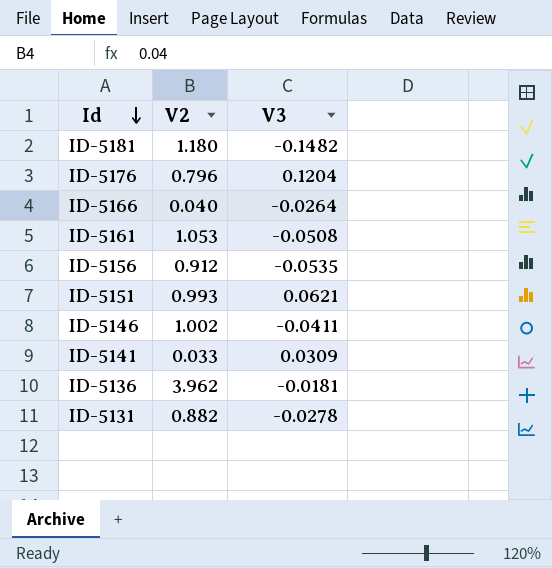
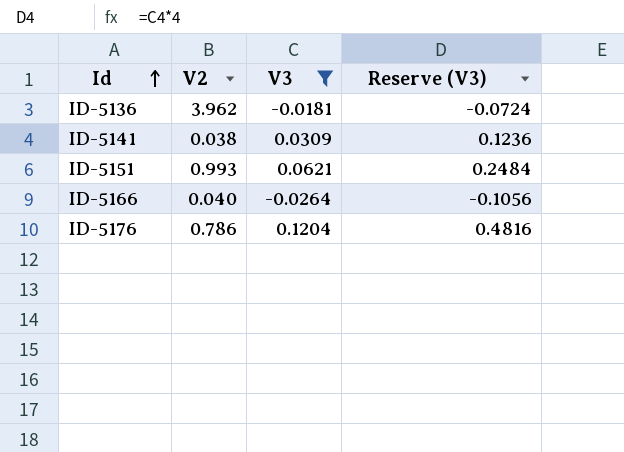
filter: none -> V3 >= -0.0264
row order: Id descending -> Id ascending
column Reserve (V3) | formula: none -> [V3] * 4
ID-5141 | V2: 0.033 -> 0.038
ID-5176 | V2: 0.796 -> 0.786

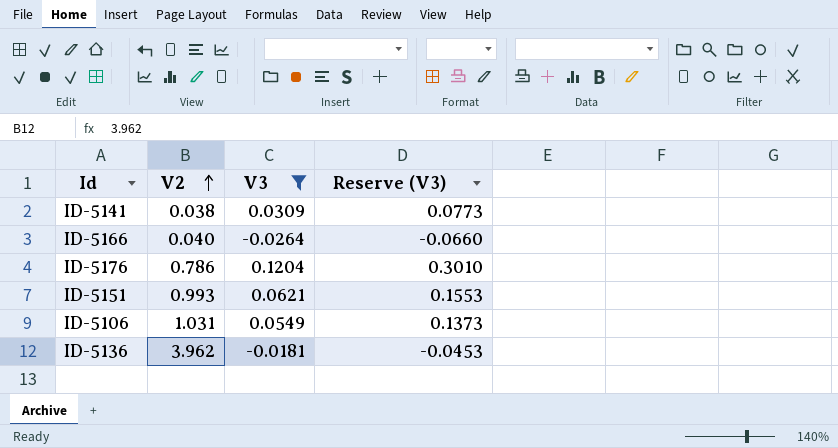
row order: Id ascending -> V2 ascending
column Reserve (V3) | formula: [V3] * 4 -> [V3] * 2.5
row ID-5106: none -> 1.031 | 0.0549 | 0.1373

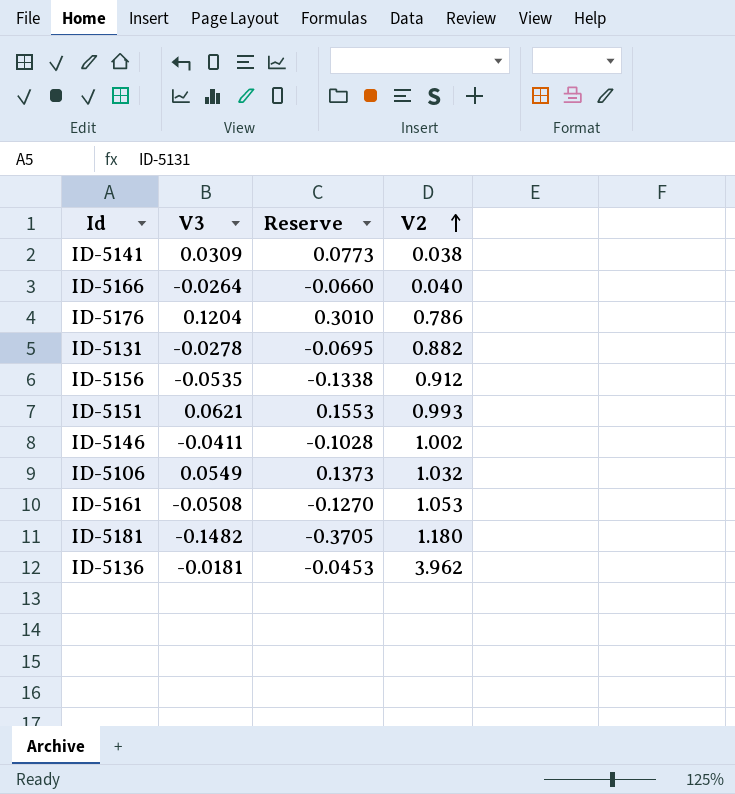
filter: V3 >= -0.0264 -> none
column name: Reserve (V3) -> Reserve
column V2 | position: 2 -> 4
ID-5106 | V2: 1.031 -> 1.032

